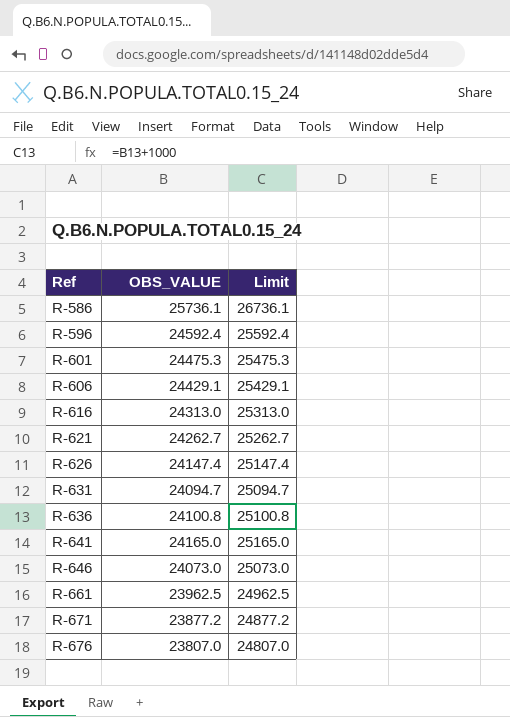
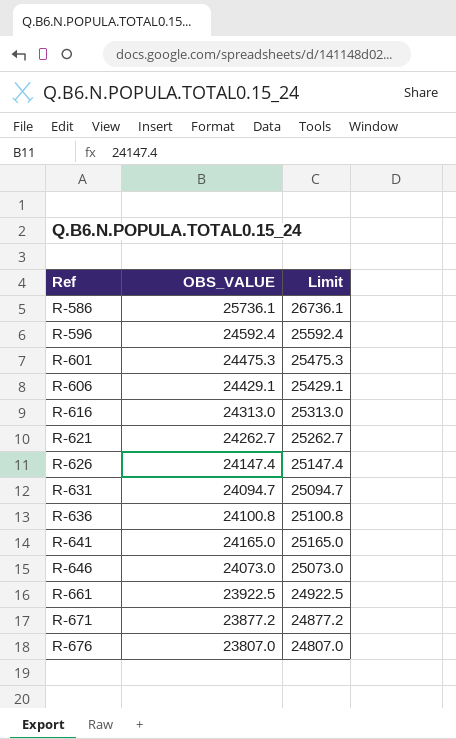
R-661 | OBS_VALUE: 23962.5 -> 23922.5
R-661 | Limit: 24962.5 -> 24922.5

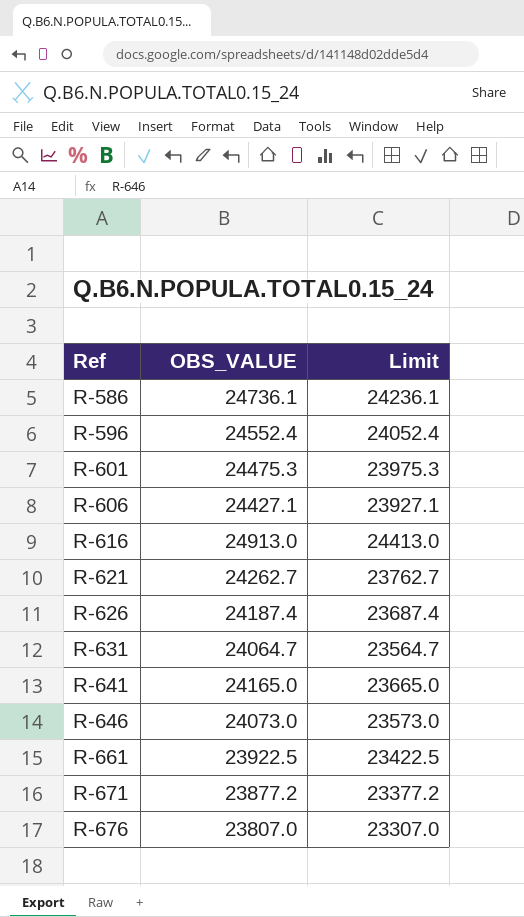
column Limit | formula: [OBS_VALUE] + 1000 -> [OBS_VALUE] - 500
row R-636: 24100.8 | 25100.8 -> none
R-586 | OBS_VALUE: 25736.1 -> 24736.1
R-596 | OBS_VALUE: 24592.4 -> 24552.4
R-606 | OBS_VALUE: 24429.1 -> 24427.1
R-616 | OBS_VALUE: 24313.0 -> 24913.0
R-626 | OBS_VALUE: 24147.4 -> 24187.4
R-631 | OBS_VALUE: 24094.7 -> 24064.7

